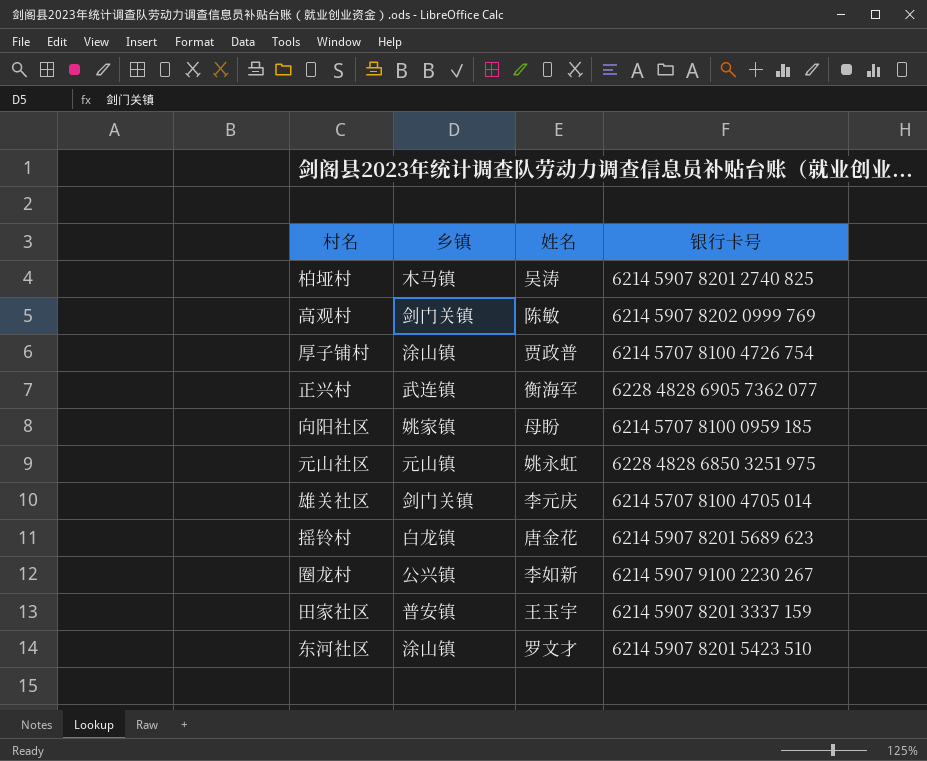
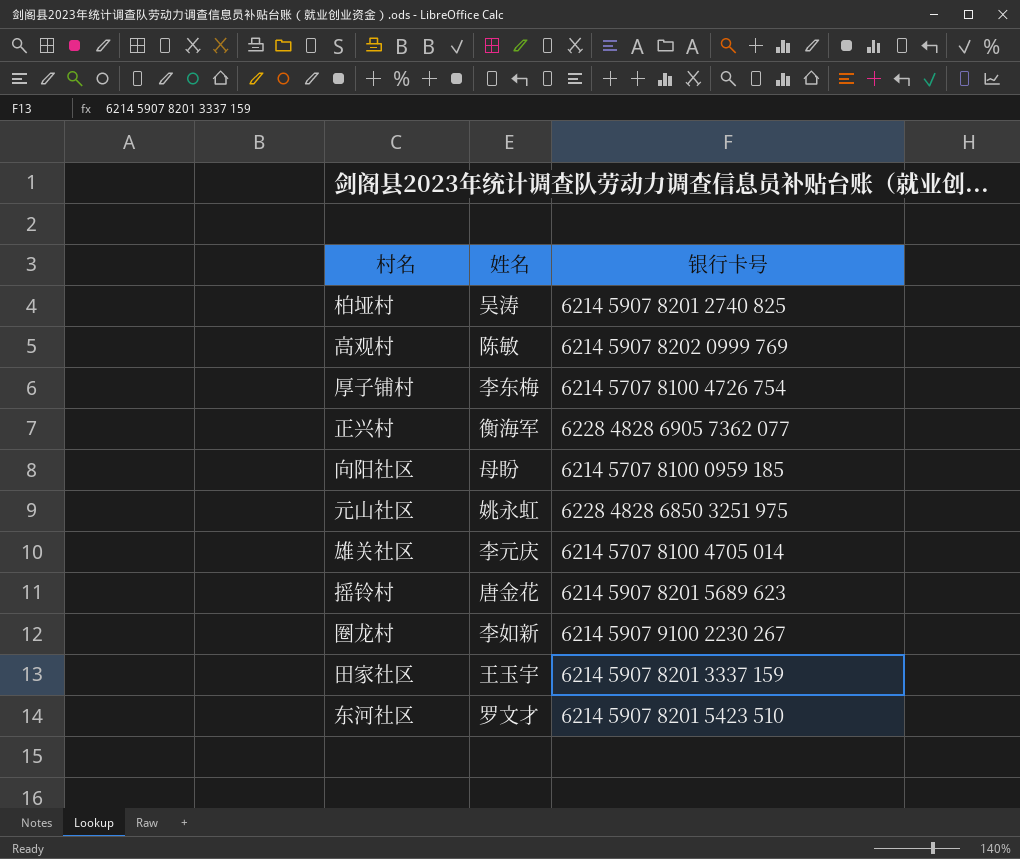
column 乡镇 | position: 2 -> none
厚子铺村 | 姓名: 贾政普 -> 李东梅

